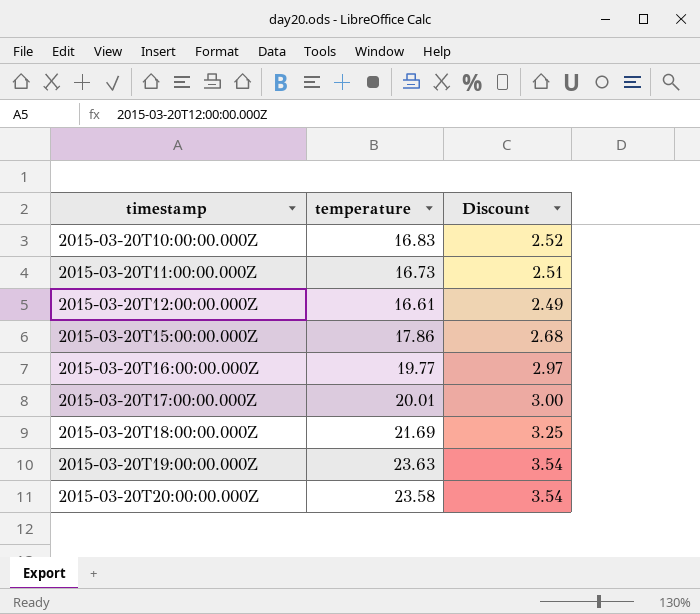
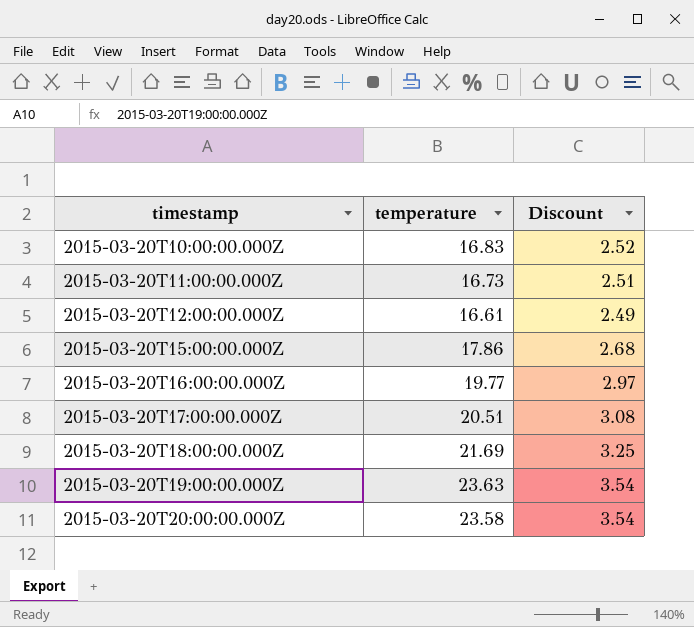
2015-03-20T17:00:00.000Z | temperature: 20.01 -> 20.51
2015-03-20T17:00:00.000Z | Discount: 3.00 -> 3.08

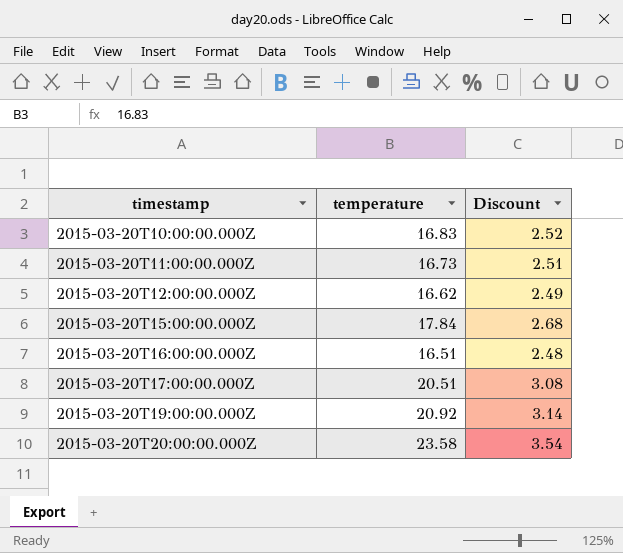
row 2015-03-20T18:00:00.000Z: 21.69 | 3.25 -> none
2015-03-20T12:00:00.000Z | temperature: 16.61 -> 16.62
2015-03-20T15:00:00.000Z | temperature: 17.86 -> 17.84
2015-03-20T16:00:00.000Z | temperature: 19.77 -> 16.51
2015-03-20T16:00:00.000Z | Discount: 2.97 -> 2.48
2015-03-20T19:00:00.000Z | temperature: 23.63 -> 20.92
2015-03-20T19:00:00.000Z | Discount: 3.54 -> 3.14

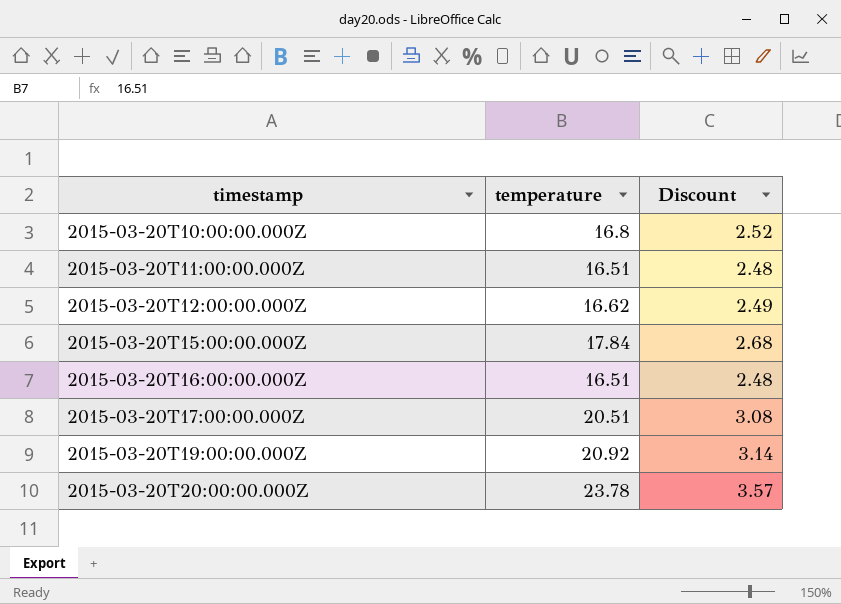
2015-03-20T10:00:00.000Z | temperature: 16.83 -> 16.8
2015-03-20T11:00:00.000Z | temperature: 16.73 -> 16.51
2015-03-20T11:00:00.000Z | Discount: 2.51 -> 2.48
2015-03-20T20:00:00.000Z | temperature: 23.58 -> 23.78
2015-03-20T20:00:00.000Z | Discount: 3.54 -> 3.57

